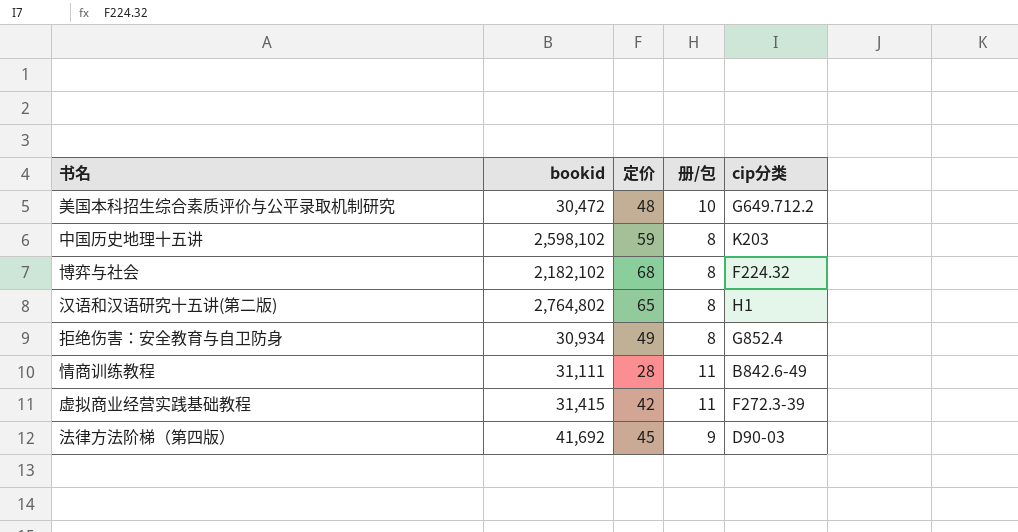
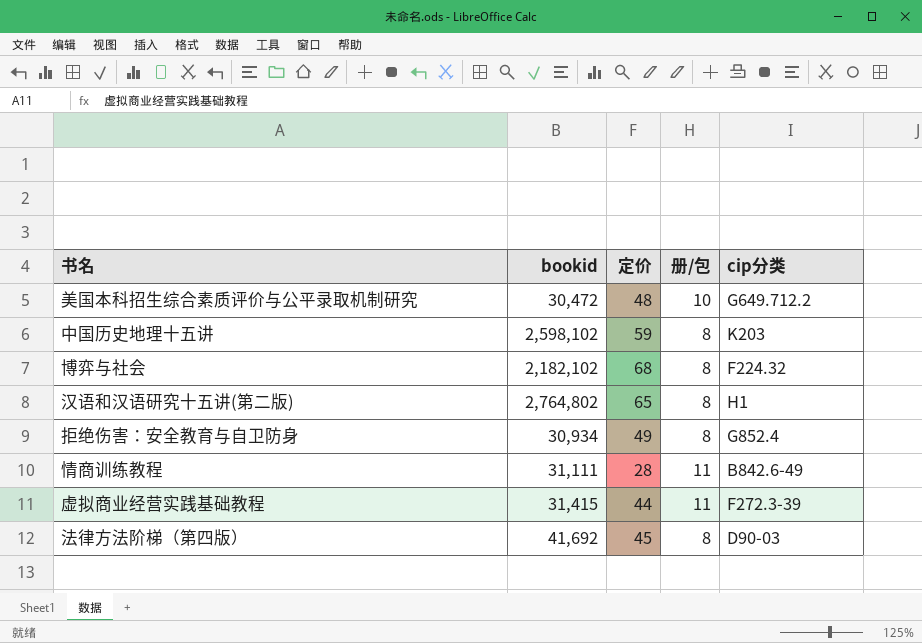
虚拟商业经营实践基础教程 | 定价: 42 -> 44
法律方法阶梯（第四版） | 册/包: 9 -> 8

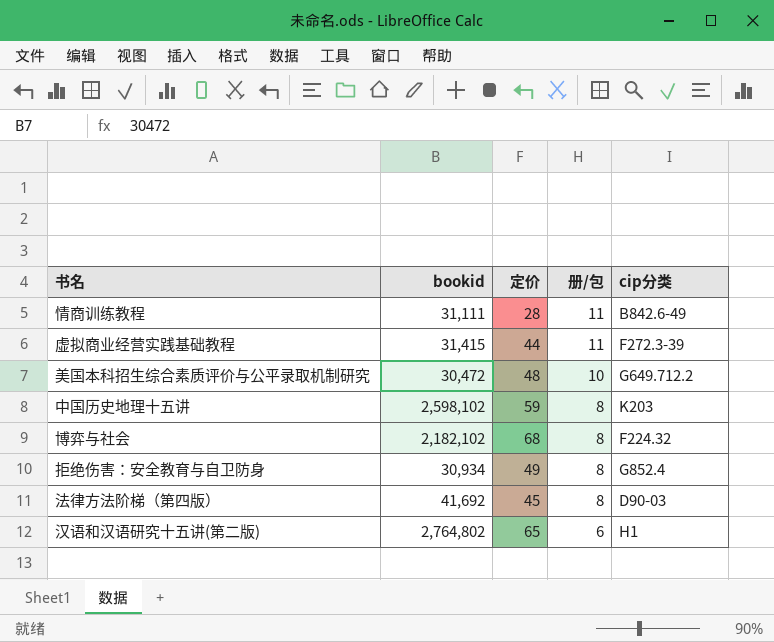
row order: none -> 册/包 descending
汉语和汉语研究十五讲(第二版) | 册/包: 8 -> 6

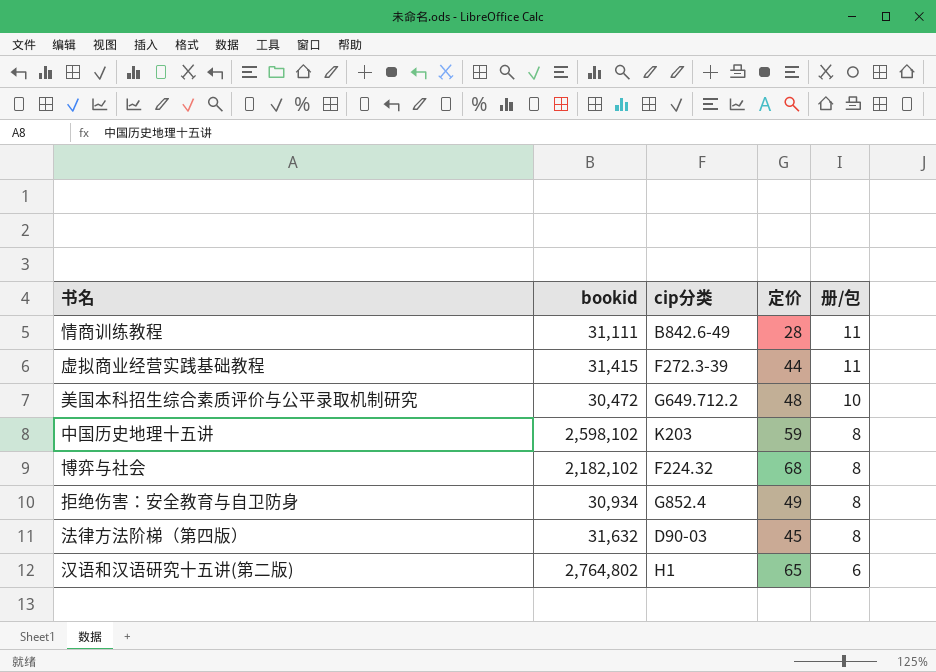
column cip分类 | position: 5 -> 3
法律方法阶梯（第四版） | bookid: 41,692 -> 31,632

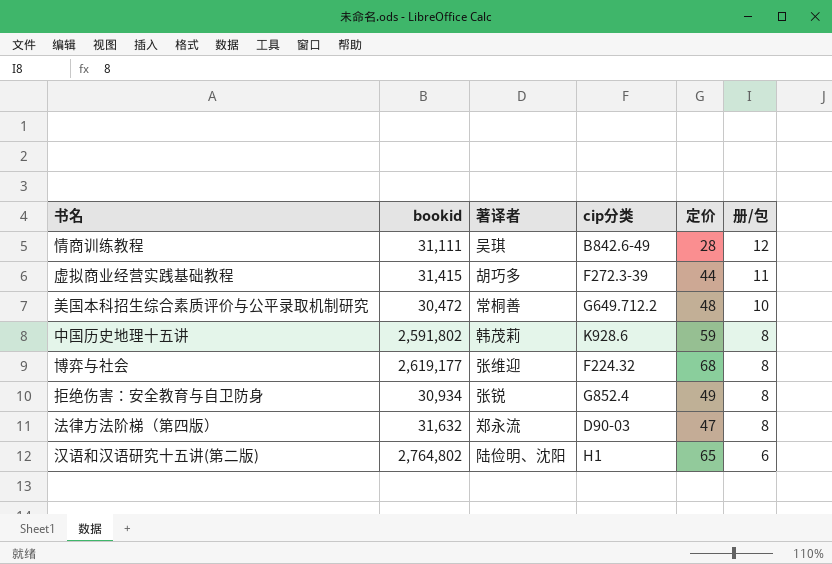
column 著译者 | position: none -> 3
情商训练教程 | 册/包: 11 -> 12
中国历史地理十五讲 | bookid: 2,598,102 -> 2,591,802
中国历史地理十五讲 | cip分类: K203 -> K928.6
博弈与社会 | bookid: 2,182,102 -> 2,619,177
法律方法阶梯（第四版） | 定价: 45 -> 47

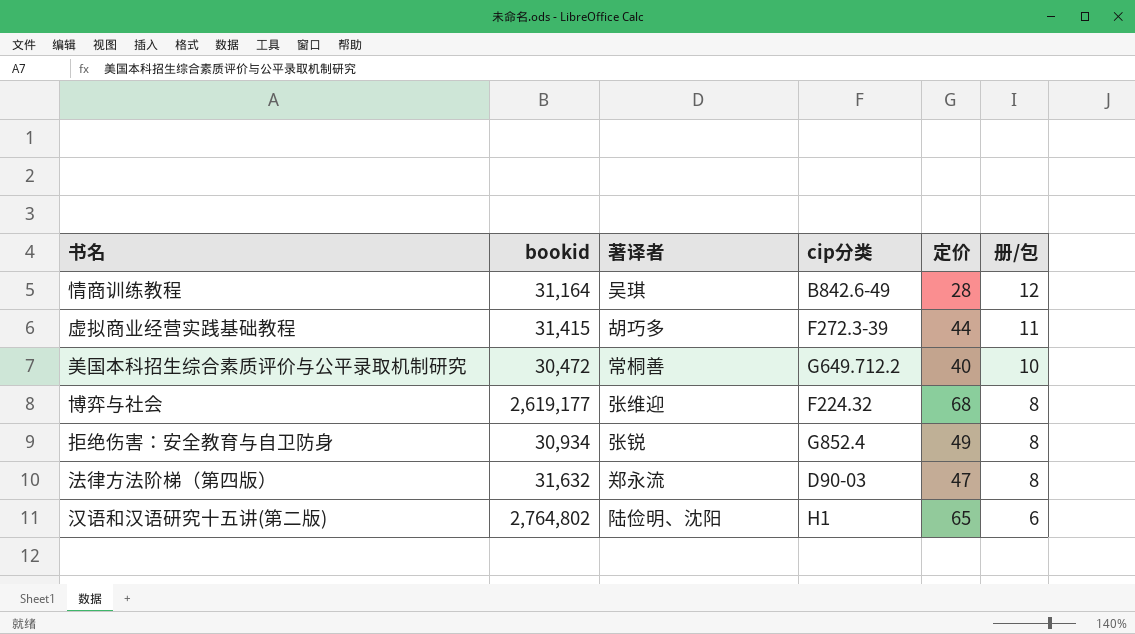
row 中国历史地理十五讲: 2,591,802 | 韩茂莉 | K928.6 | 59 | 8 -> none
情商训练教程 | bookid: 31,111 -> 31,164
美国本科招生综合素质评价与公平录取机制研究 | 定价: 48 -> 40

